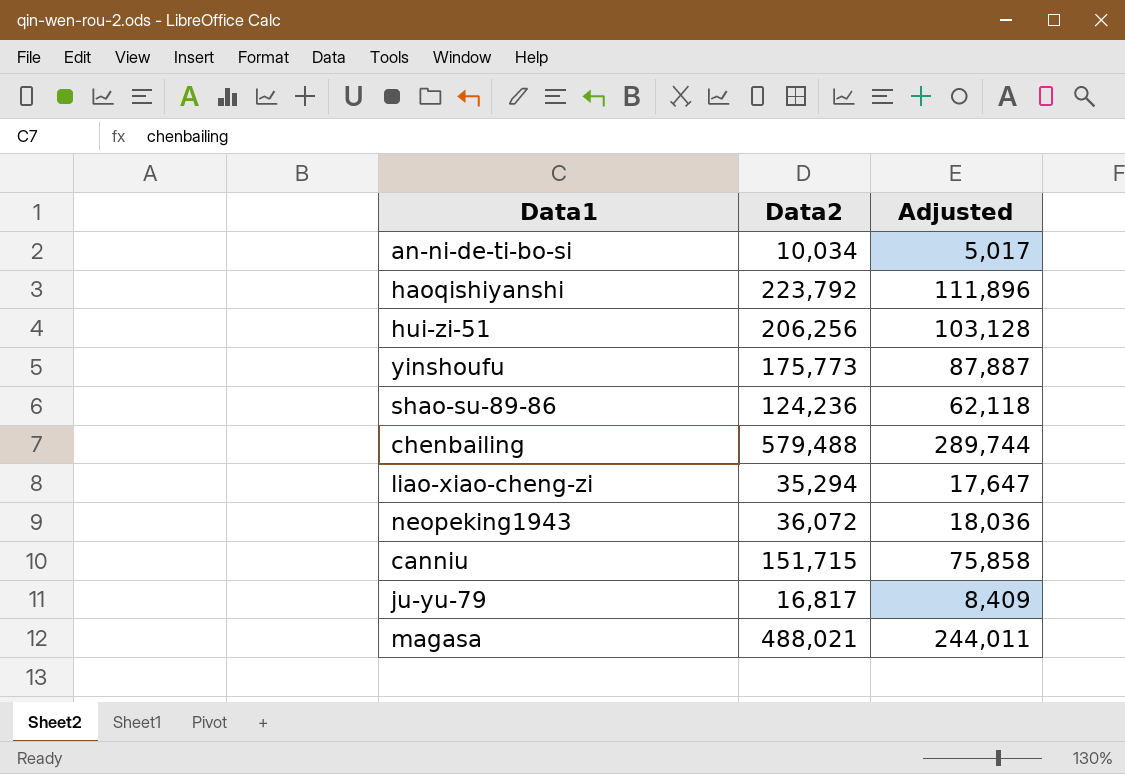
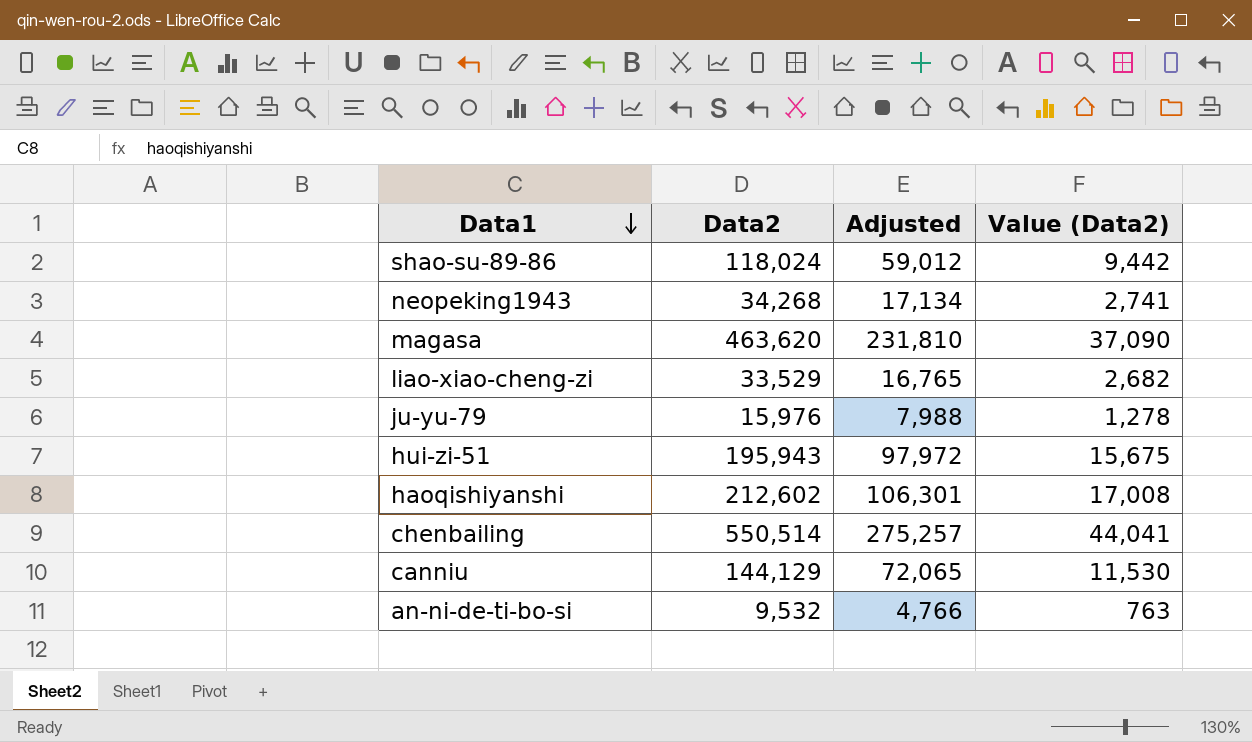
row order: none -> Data1 descending
column Value (Data2) | formula: none -> [Data2] * 0.08
row yinshoufu: 175,773 | 87,887 -> none
shao-su-89-86 | Data2: 124,236 -> 118,024
shao-su-89-86 | Adjusted: 62,118 -> 59,012
neopeking1943 | Data2: 36,072 -> 34,268
neopeking1943 | Adjusted: 18,036 -> 17,134
magasa | Data2: 488,021 -> 463,620
magasa | Adjusted: 244,011 -> 231,810
liao-xiao-cheng-zi | Data2: 35,294 -> 33,529
liao-xiao-cheng-zi | Adjusted: 17,647 -> 16,765
ju-yu-79 | Data2: 16,817 -> 15,976
ju-yu-79 | Adjusted: 8,409 -> 7,988
hui-zi-51 | Data2: 206,256 -> 195,943
hui-zi-51 | Adjusted: 103,128 -> 97,972
haoqishiyanshi | Data2: 223,792 -> 212,602
haoqishiyanshi | Adjusted: 111,896 -> 106,301
chenbailing | Data2: 579,488 -> 550,514
chenbailing | Adjusted: 289,744 -> 275,257
canniu | Data2: 151,715 -> 144,129
canniu | Adjusted: 75,858 -> 72,065
an-ni-de-ti-bo-si | Data2: 10,034 -> 9,532
an-ni-de-ti-bo-si | Adjusted: 5,017 -> 4,766

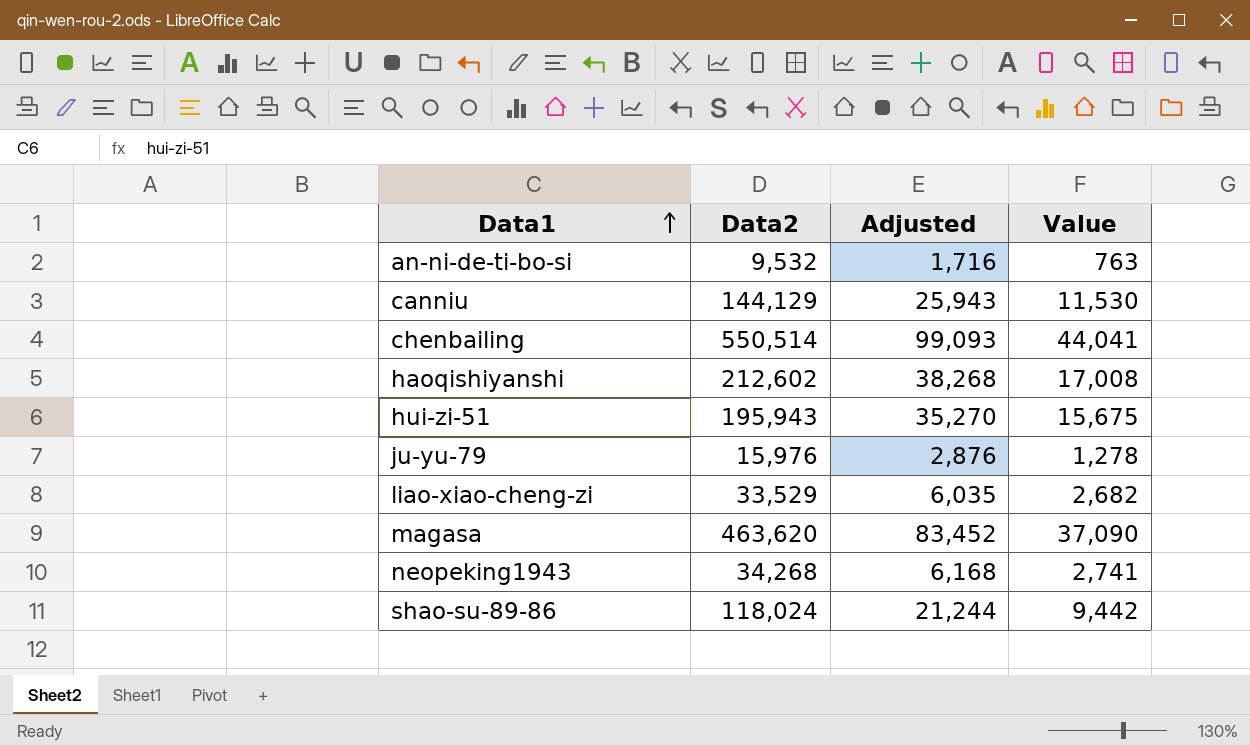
row order: Data1 descending -> Data1 ascending
column Adjusted | formula: [Data2] * 0.5 -> [Data2] * 0.18
column name: Value (Data2) -> Value

